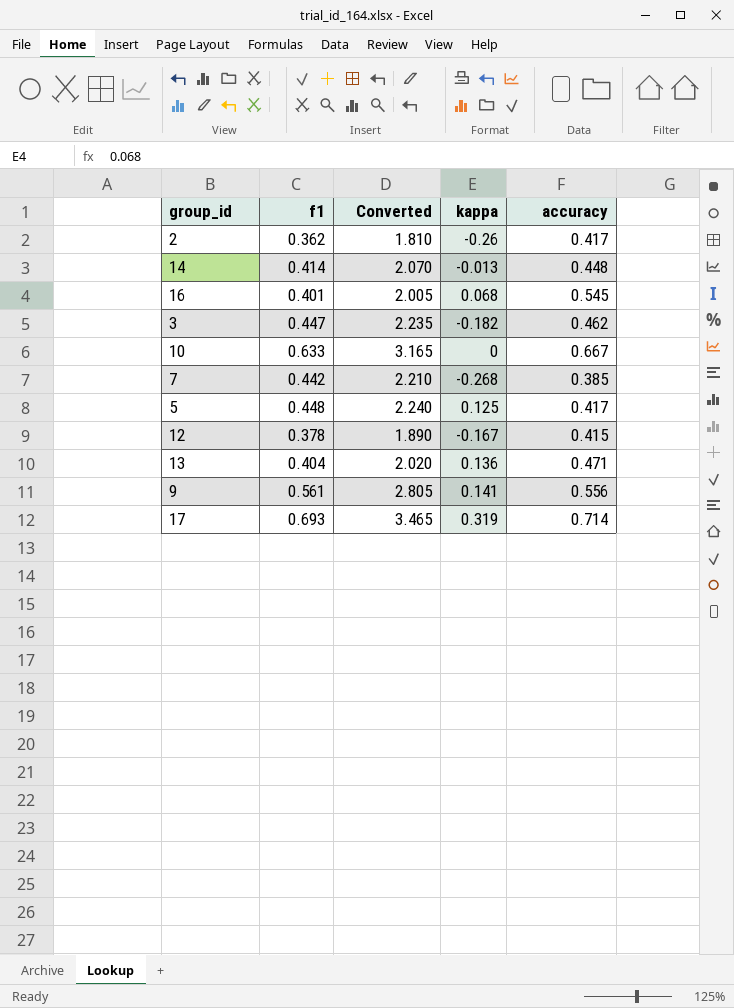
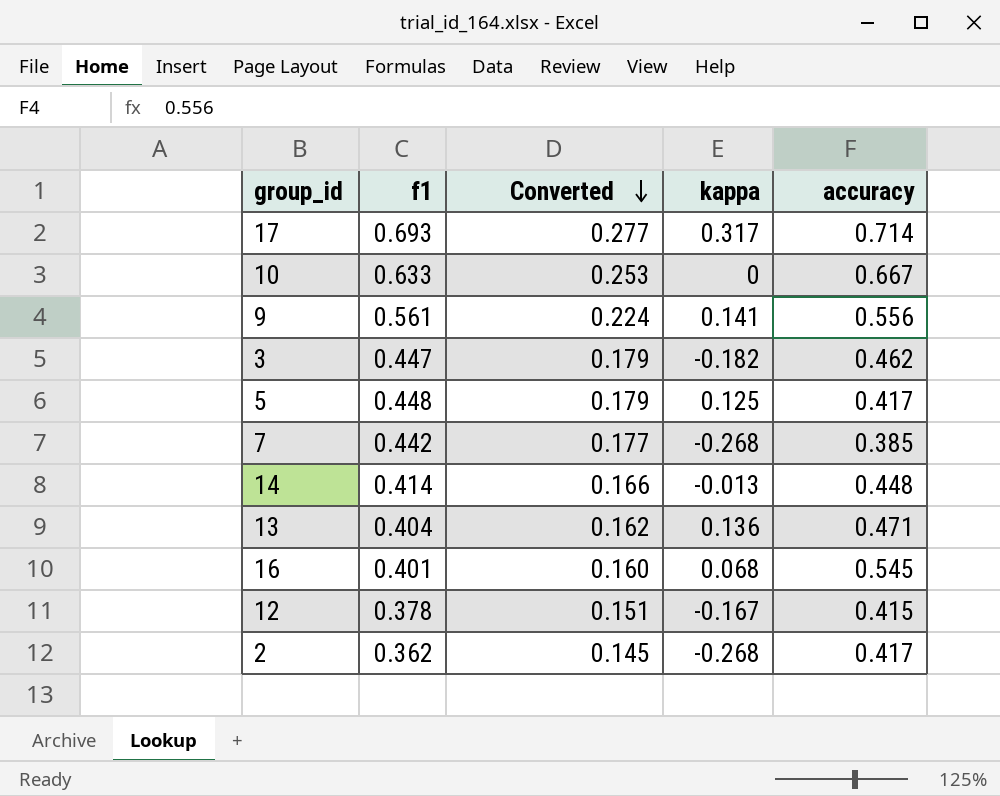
row order: none -> Converted descending
column Converted | formula: [f1] * 5 -> [f1] * 0.4
17 | kappa: 0.319 -> 0.317
2 | kappa: -0.26 -> -0.268

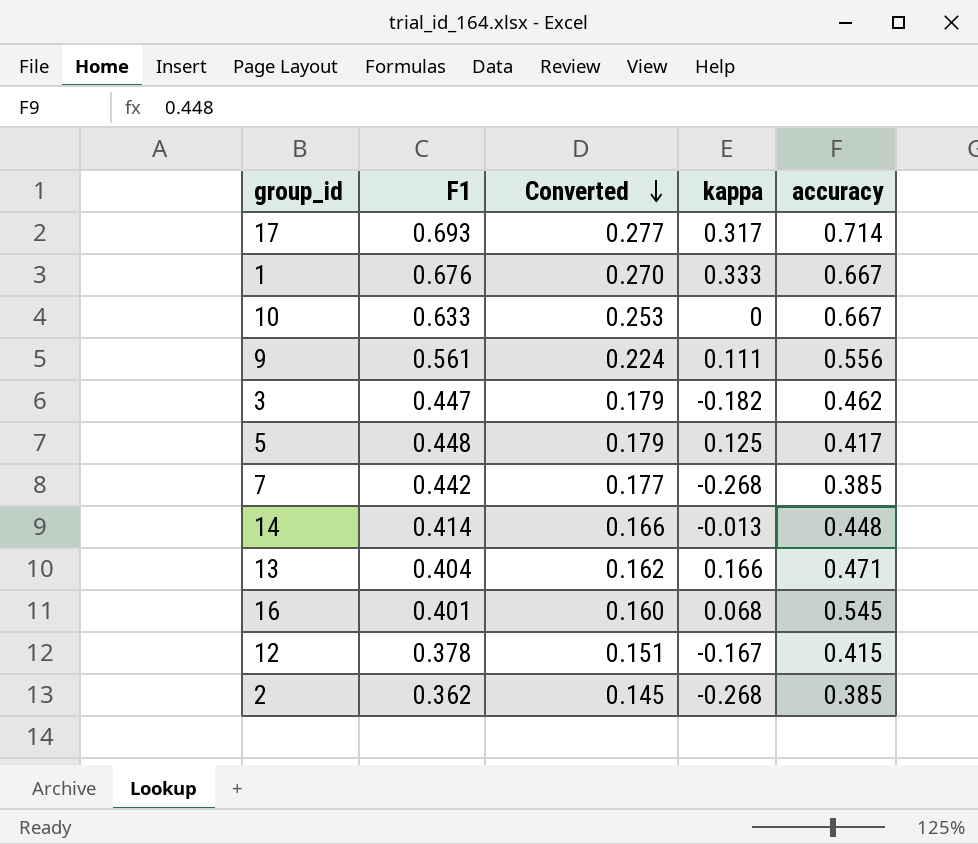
column name: f1 -> F1
row 1: none -> 0.676 | 0.270 | 0.333 | 0.667
9 | kappa: 0.141 -> 0.111
13 | kappa: 0.136 -> 0.166
2 | accuracy: 0.417 -> 0.385

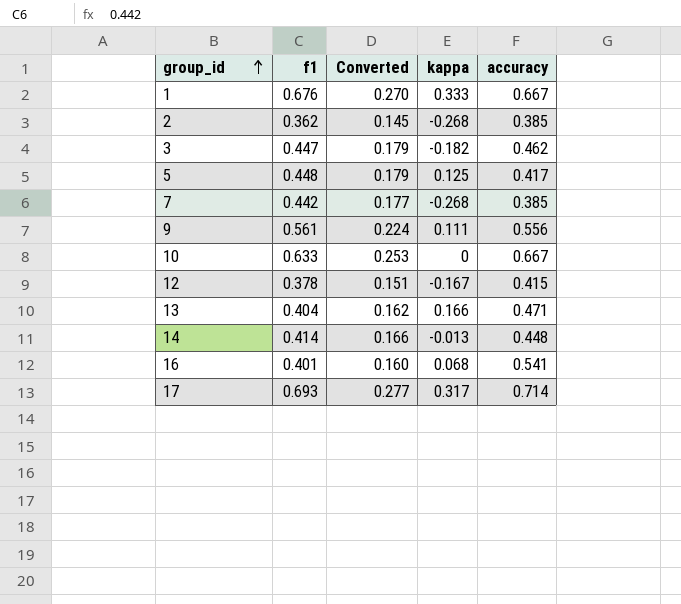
row order: Converted descending -> group_id ascending
column name: F1 -> f1
16 | accuracy: 0.545 -> 0.541

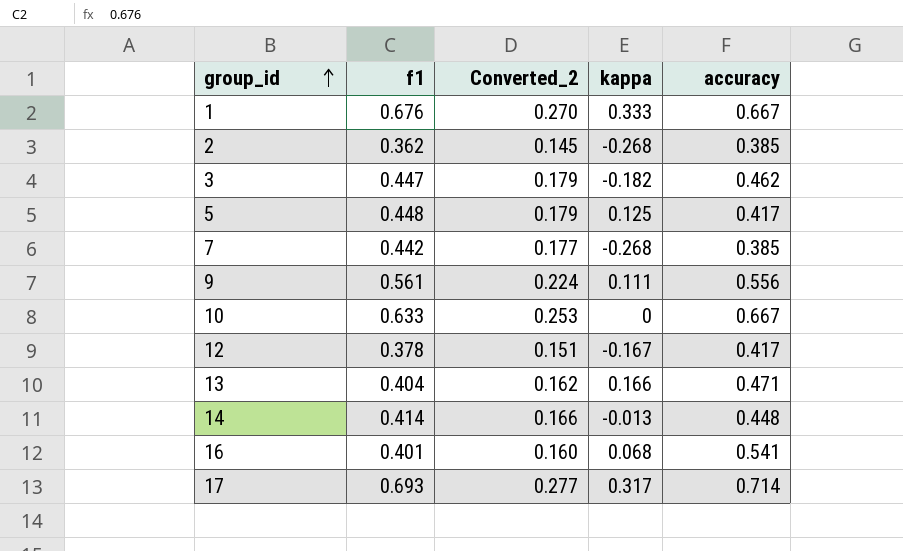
column name: Converted -> Converted_2
12 | accuracy: 0.415 -> 0.417

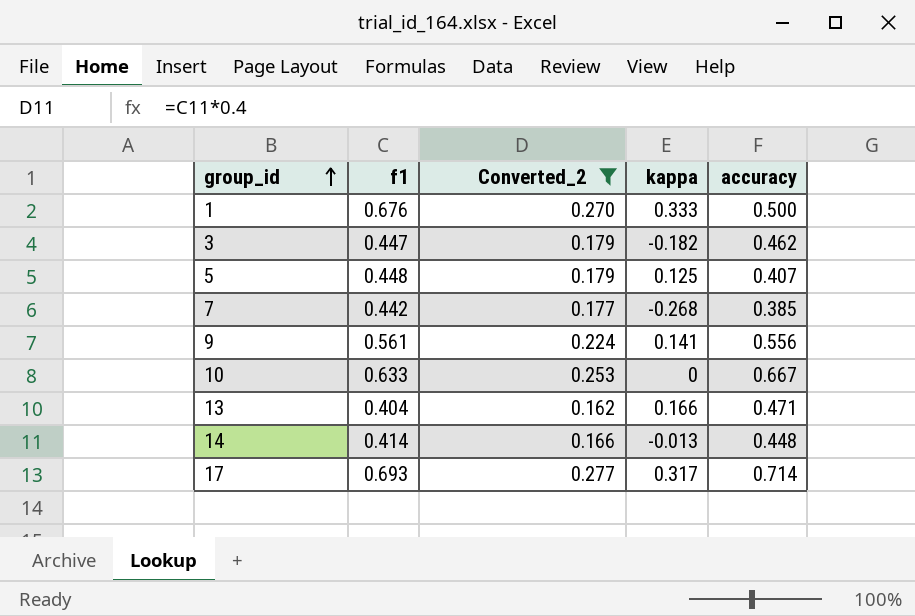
filter: none -> Converted_2 >= 0.162
1 | accuracy: 0.667 -> 0.500
5 | accuracy: 0.417 -> 0.407
9 | kappa: 0.111 -> 0.141

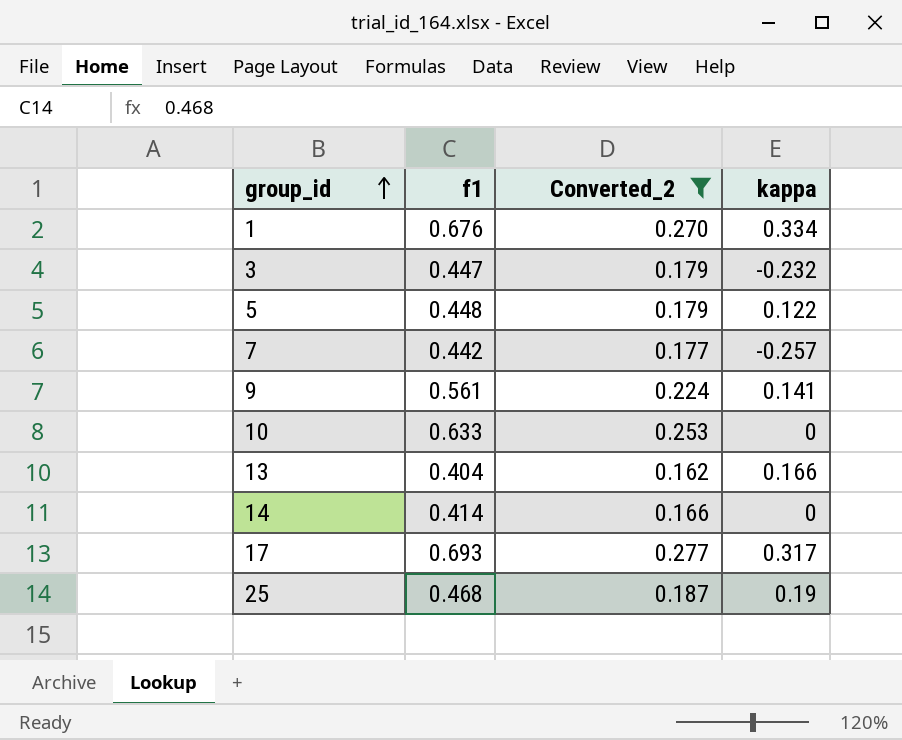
column accuracy | position: 5 -> none
1 | kappa: 0.333 -> 0.334
3 | kappa: -0.182 -> -0.232
5 | kappa: 0.125 -> 0.122
7 | kappa: -0.268 -> -0.257
14 | kappa: -0.013 -> 0
row 25: none -> 0.468 | 0.187 | 0.19

